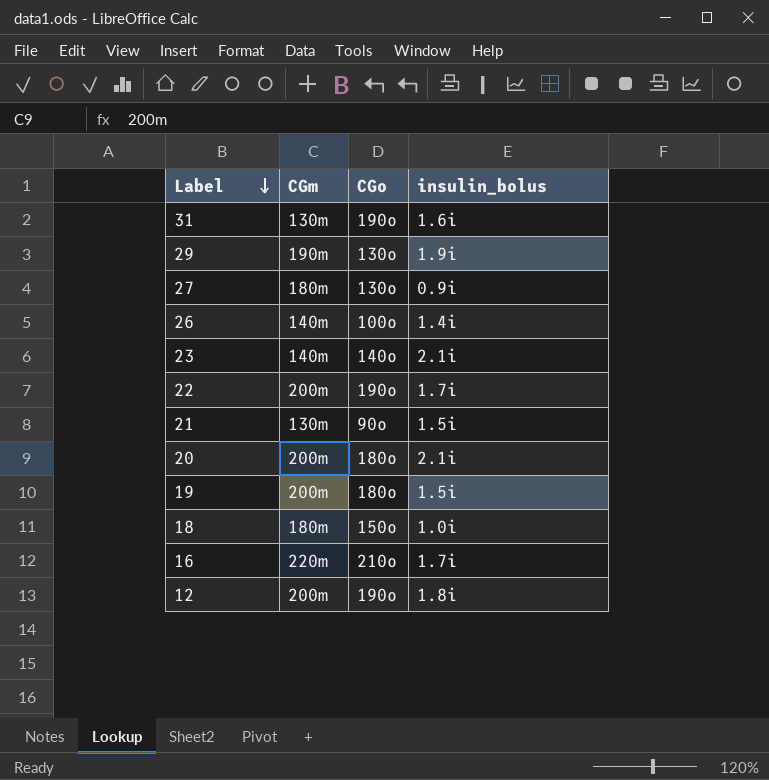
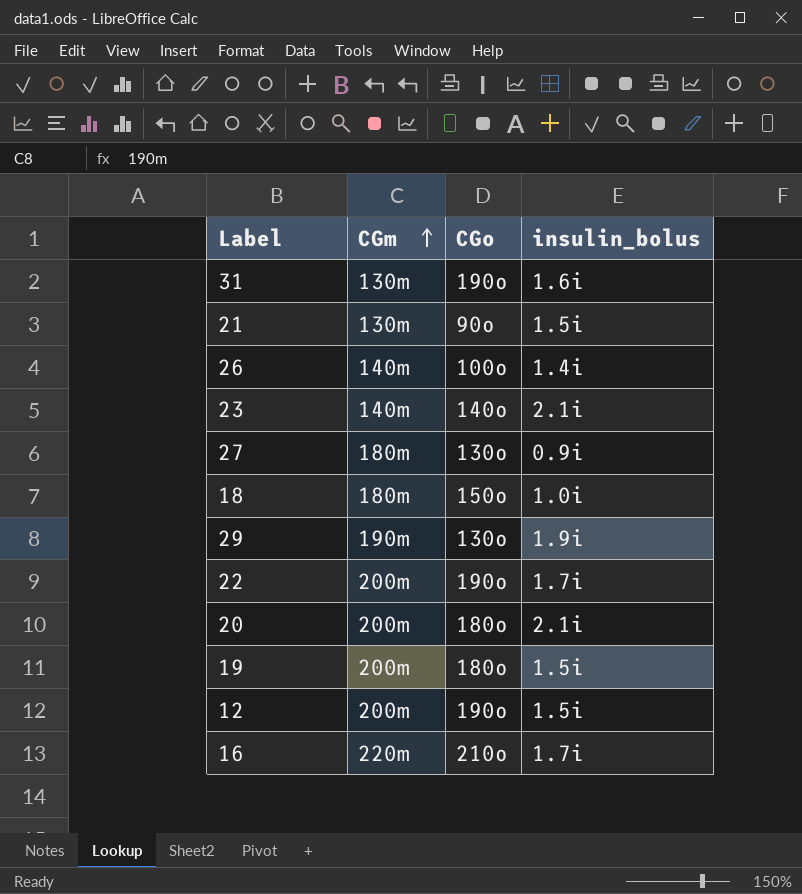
row order: Label descending -> CGm ascending
12 | insulin_bolus: 1.8i -> 1.5i

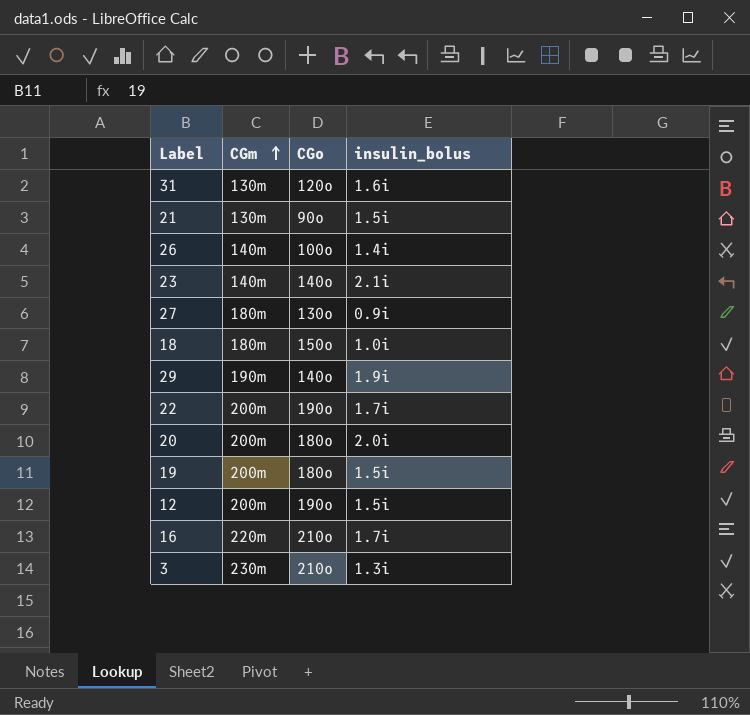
31 | CGo: 190o -> 120o
29 | CGo: 130o -> 140o
20 | insulin_bolus: 2.1i -> 2.0i
row 3: none -> 230m | 210o | 1.3i

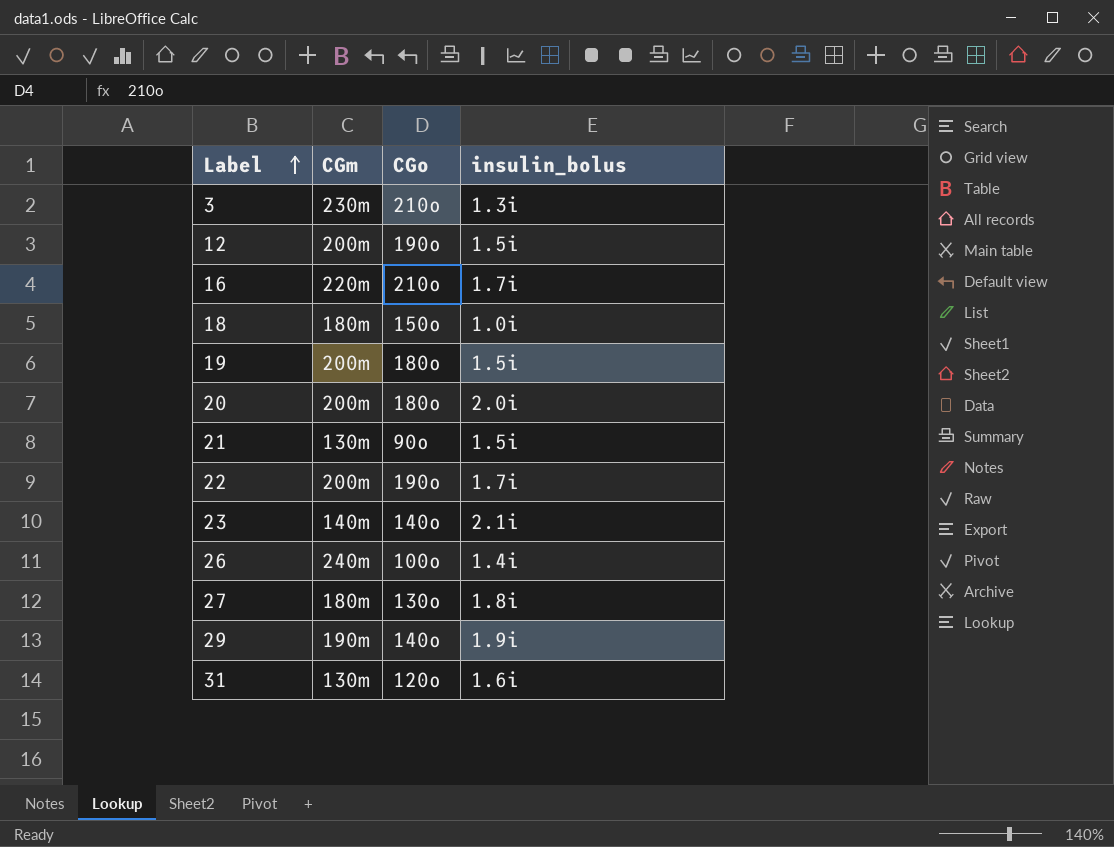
row order: CGm ascending -> Label ascending
26 | CGm: 140m -> 240m
27 | insulin_bolus: 0.9i -> 1.8i

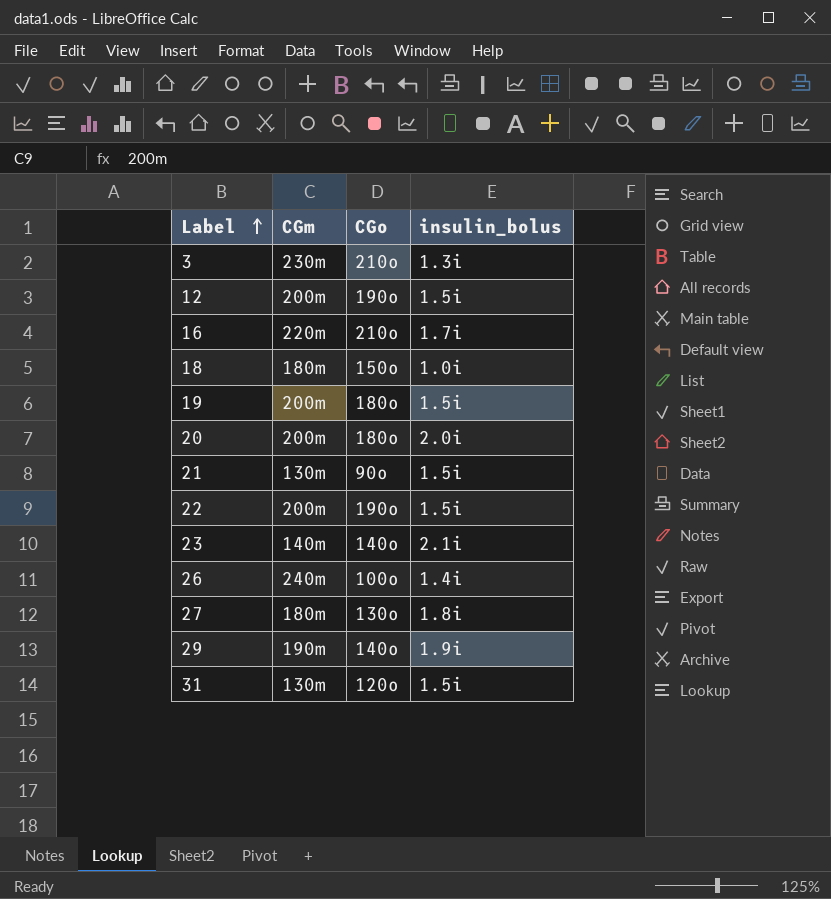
22 | insulin_bolus: 1.7i -> 1.5i
31 | insulin_bolus: 1.6i -> 1.5i

